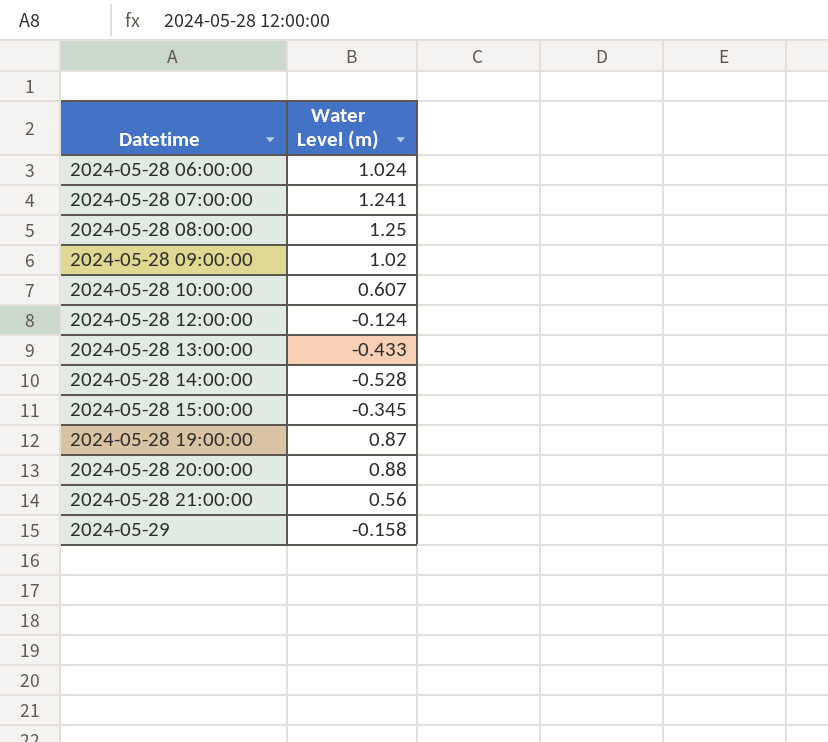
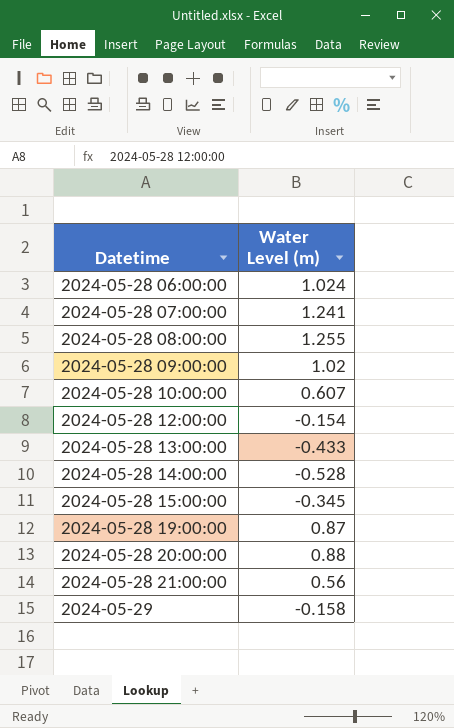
2024-05-28 08:00:00 | Water Level (m): 1.25 -> 1.255
2024-05-28 12:00:00 | Water Level (m): -0.124 -> -0.154

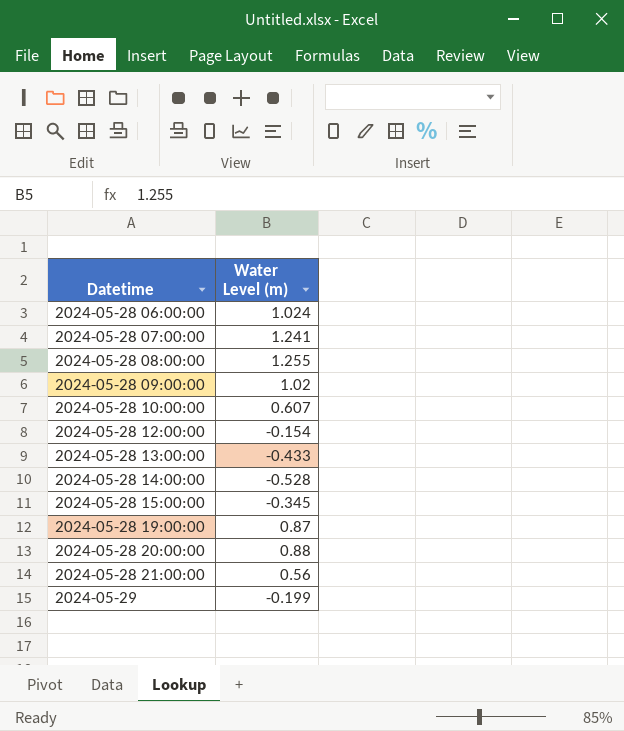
2024-05-29 | Water Level (m): -0.158 -> -0.199

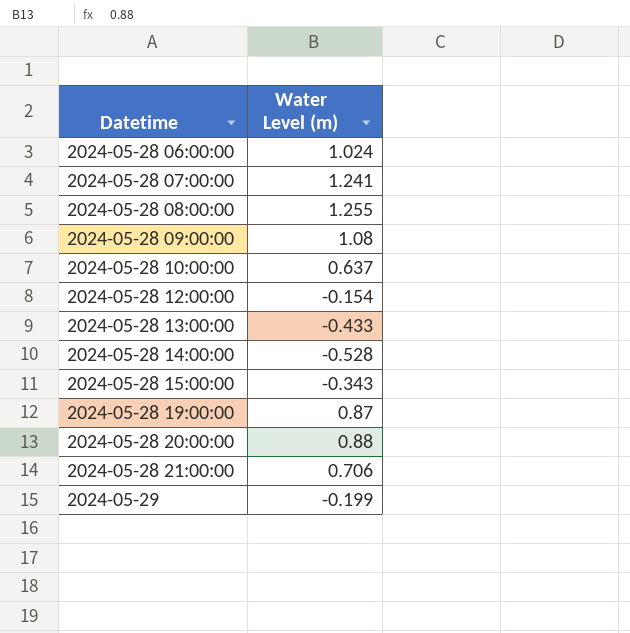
2024-05-28 09:00:00 | Water Level (m): 1.02 -> 1.08
2024-05-28 10:00:00 | Water Level (m): 0.607 -> 0.637
2024-05-28 15:00:00 | Water Level (m): -0.345 -> -0.343
2024-05-28 21:00:00 | Water Level (m): 0.56 -> 0.706

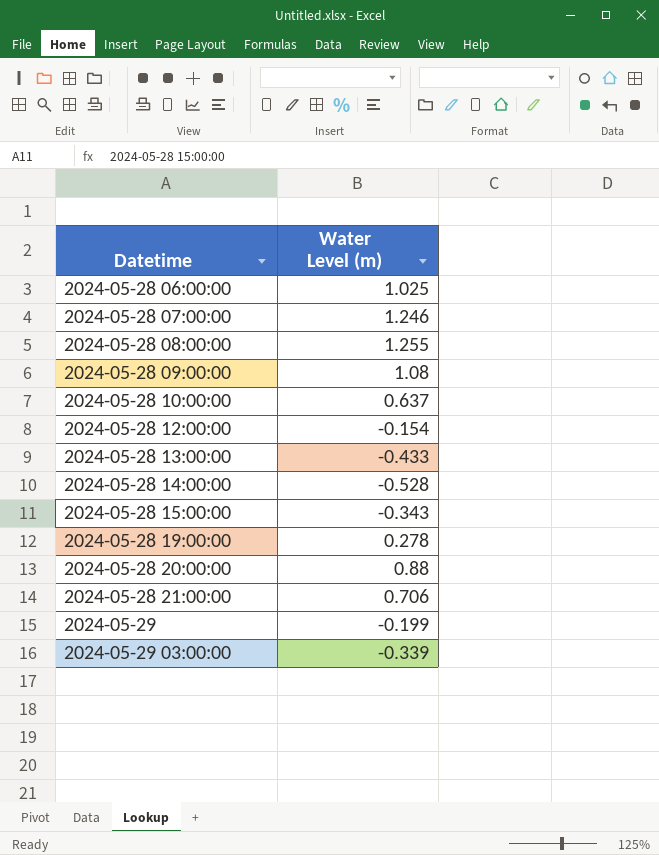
2024-05-28 06:00:00 | Water Level (m): 1.024 -> 1.025
2024-05-28 07:00:00 | Water Level (m): 1.241 -> 1.246
2024-05-28 19:00:00 | Water Level (m): 0.87 -> 0.278
row 2024-05-29 03:00:00: none -> -0.339

